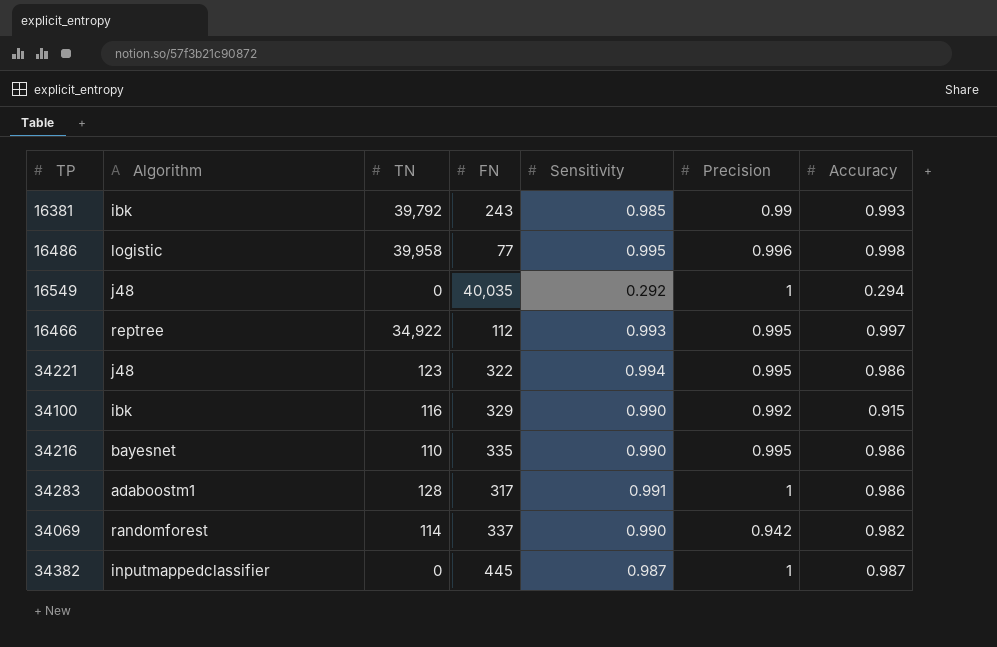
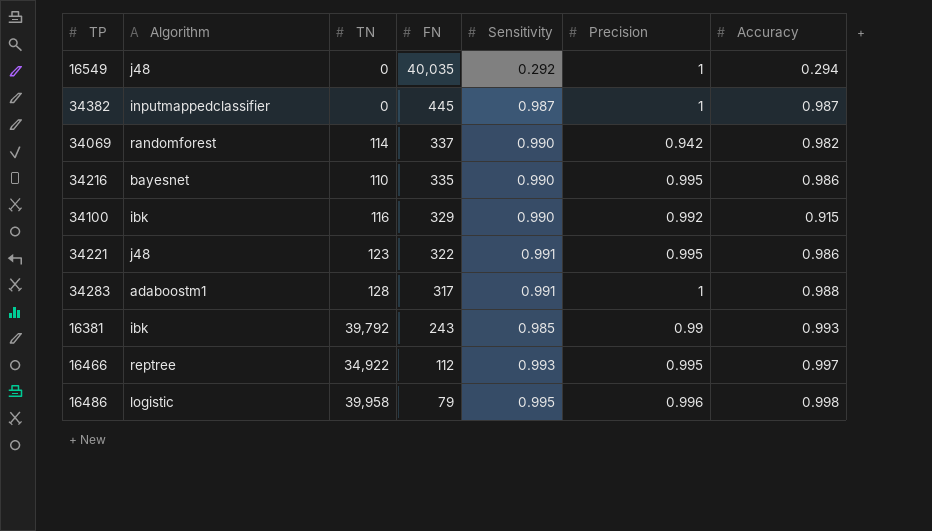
row order: none -> FN descending
34221 | Sensitivity: 0.994 -> 0.991
34283 | Accuracy: 0.986 -> 0.988
16486 | FN: 77 -> 79

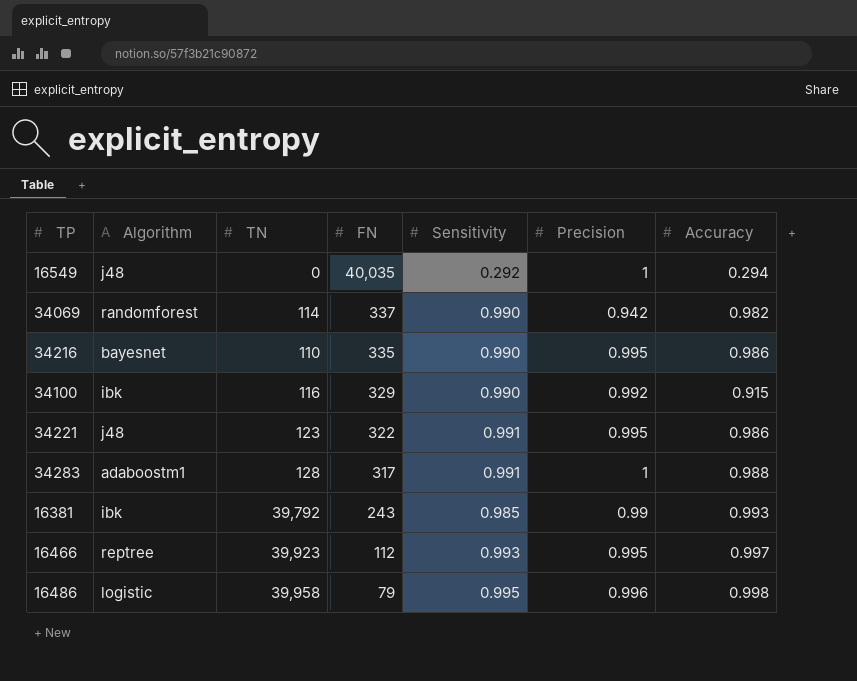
row 34382: inputmappedclassifier | 0 | 445 | 0.987 | 1 | 0.987 -> none
16466 | TN: 34,922 -> 39,923

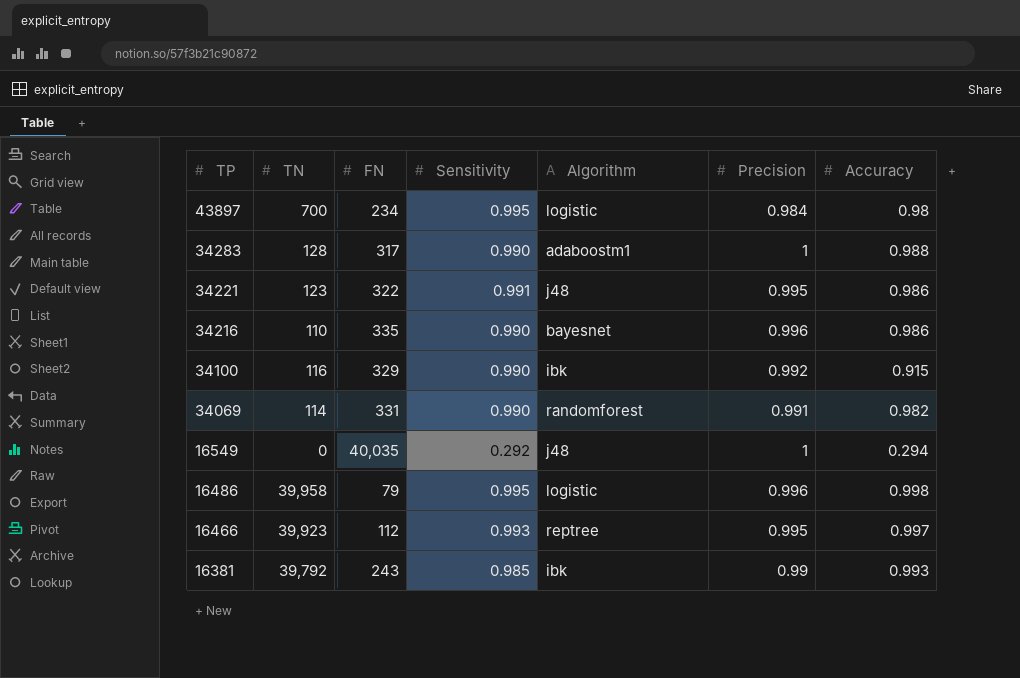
row order: FN descending -> TP descending
column Algorithm | position: 2 -> 5
row 43897: none -> 700 | 234 | 0.995 | logistic | 0.984 | 0.98
34283 | Sensitivity: 0.991 -> 0.990
34216 | Precision: 0.995 -> 0.996
34069 | FN: 337 -> 331
34069 | Precision: 0.942 -> 0.991

